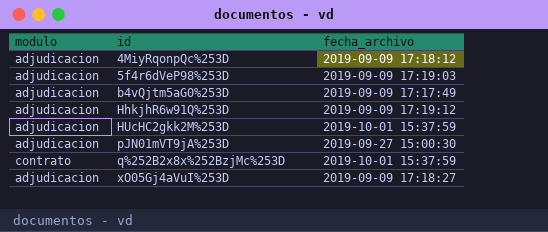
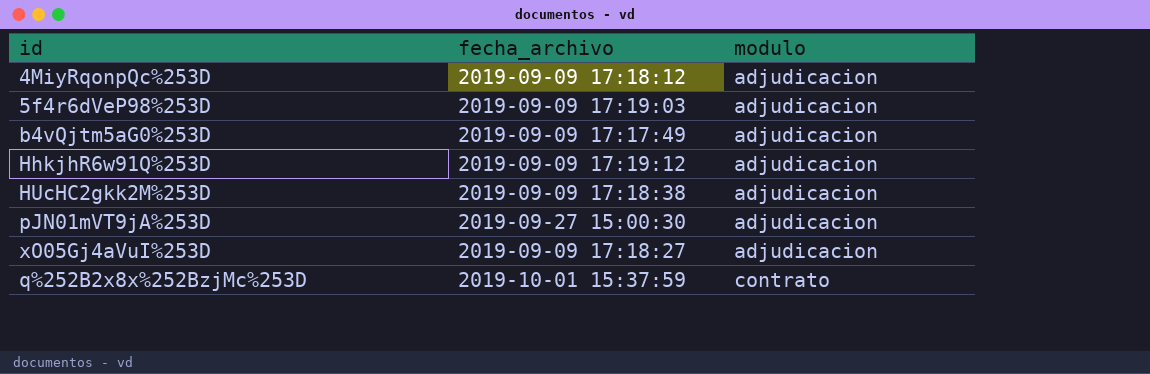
row order: id ascending -> modulo ascending
column modulo | position: 1 -> 3
HUcHC2gkk2M%253D | fecha_archivo: 2019-10-01 15:37:59 -> 2019-09-09 17:18:38

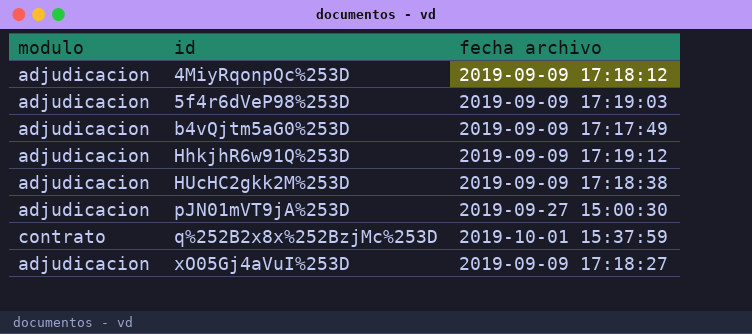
row order: modulo ascending -> id ascending
column modulo | position: 3 -> 1
column name: fecha_archivo -> fecha archivo

